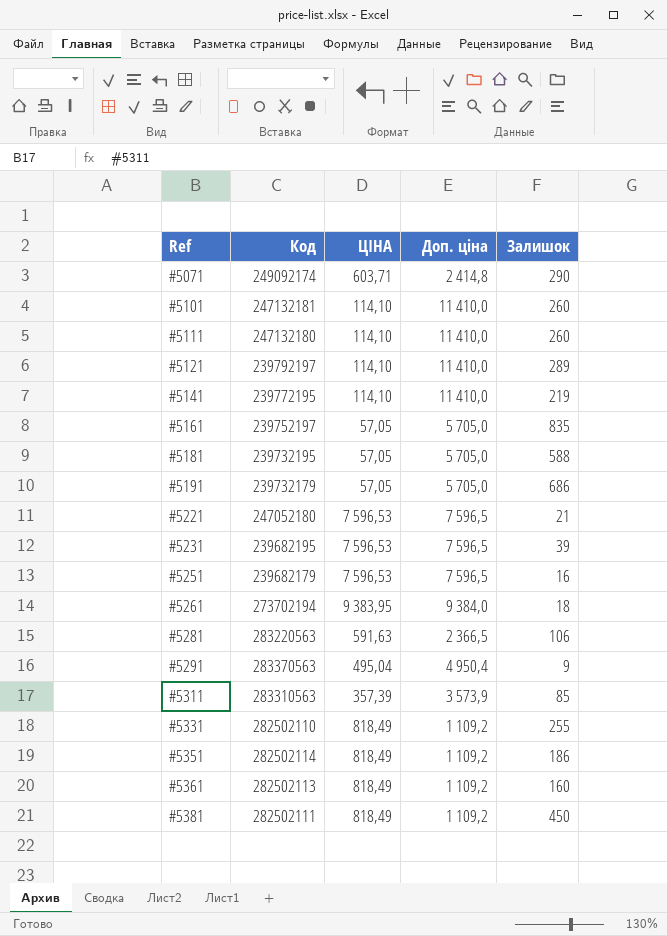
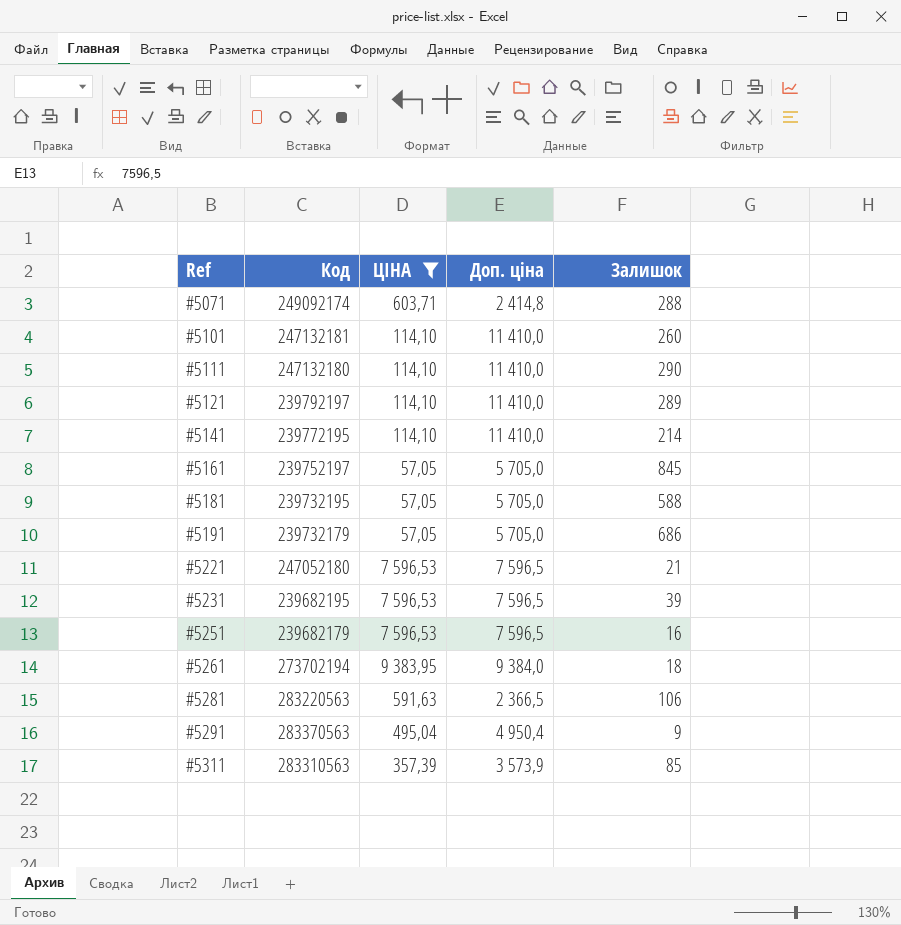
filter: none -> ЦІНА != 818,49
#5071 | Залишок: 290 -> 288
#5111 | Залишок: 260 -> 290
#5141 | Залишок: 219 -> 214
#5161 | Залишок: 835 -> 845

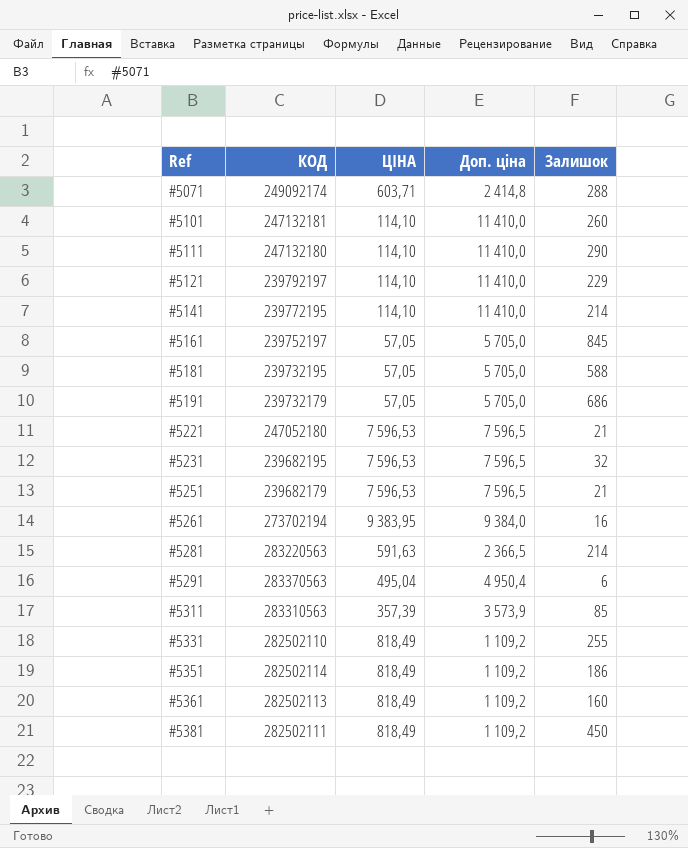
filter: ЦІНА != 818,49 -> none
column name: Код -> КОД
#5121 | Залишок: 289 -> 229
#5231 | Залишок: 39 -> 32
#5251 | Залишок: 16 -> 21
#5261 | Залишок: 18 -> 16
#5281 | Залишок: 106 -> 214
#5291 | Залишок: 9 -> 6

